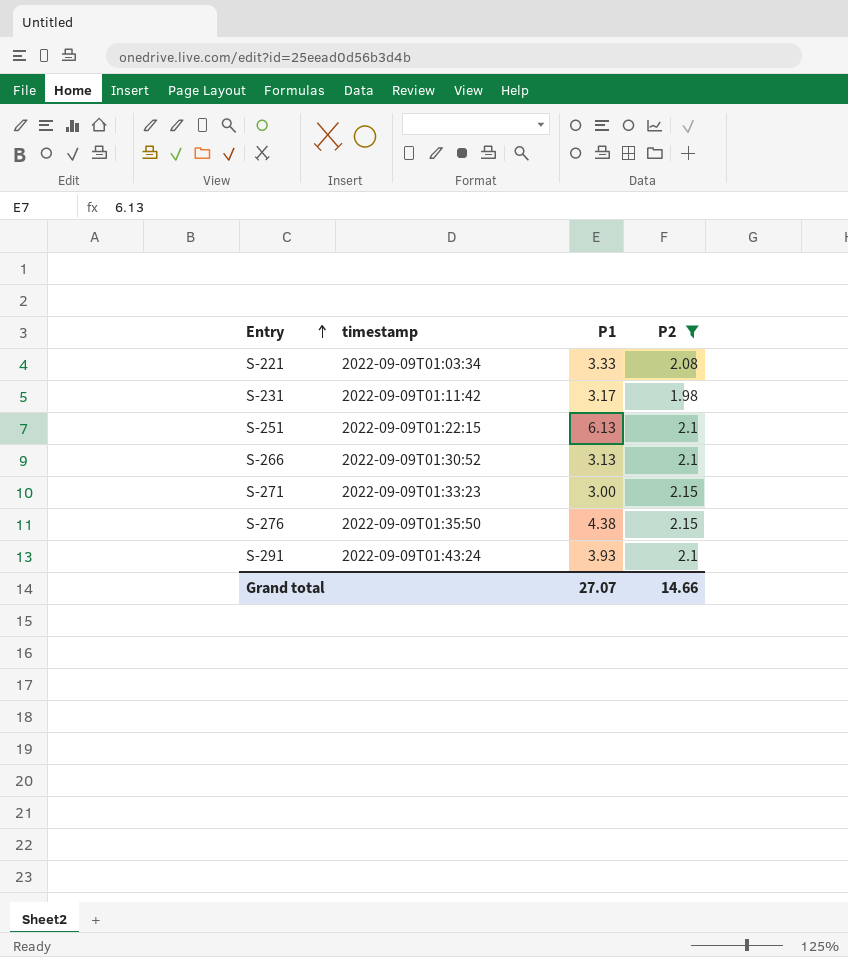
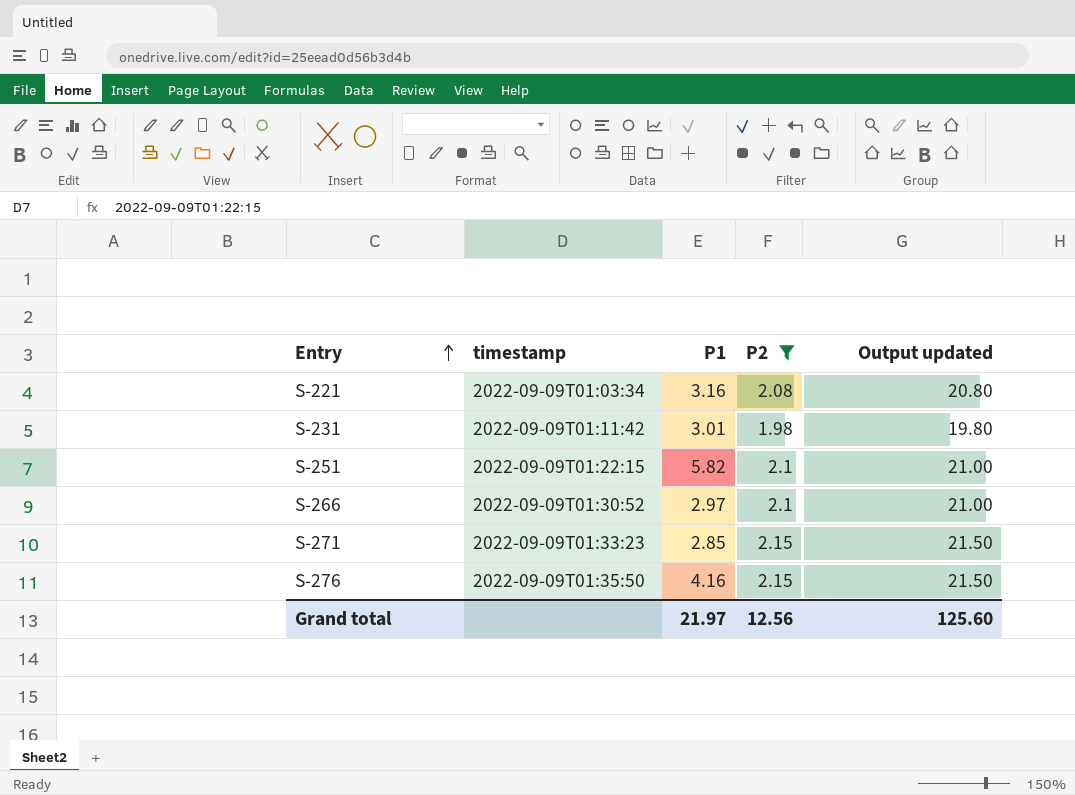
column Output updated | formula: none -> [P2] * 10
row S-291: 2022-09-09T01:43:24 | 3.93 | 2.1 -> none
S-221 | P1: 3.33 -> 3.16
S-231 | P1: 3.17 -> 3.01
S-251 | P1: 6.13 -> 5.82
S-266 | P1: 3.13 -> 2.97
S-271 | P1: 3.00 -> 2.85
S-276 | P1: 4.38 -> 4.16
Grand total | P1: 27.07 -> 21.97
Grand total | P2: 14.66 -> 12.56

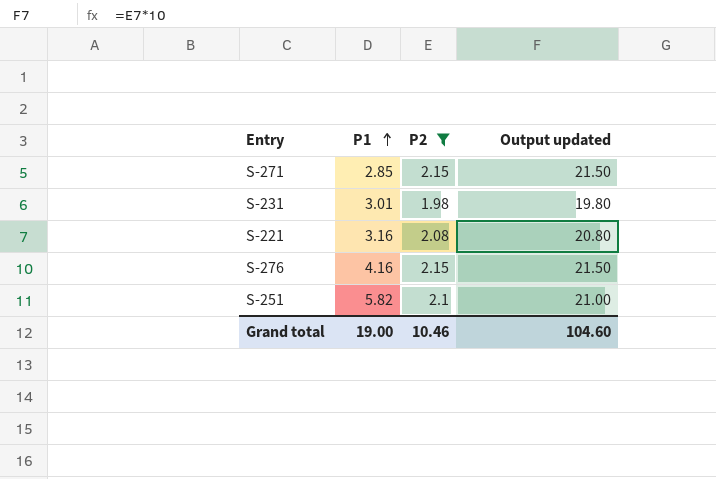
row order: Entry ascending -> P1 ascending
column timestamp | position: 2 -> none
row S-266: 2022-09-09T01:30:52 | 2.97 | 2.1 | 21.00 -> none
Grand total | P1: 21.97 -> 19.00
Grand total | P2: 12.56 -> 10.46
Grand total | Output updated: 125.60 -> 104.60

